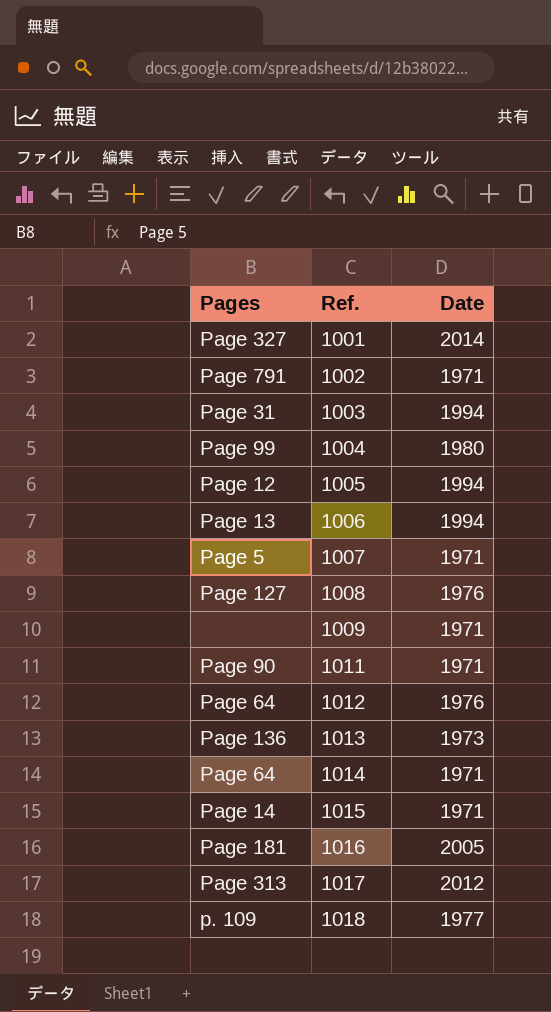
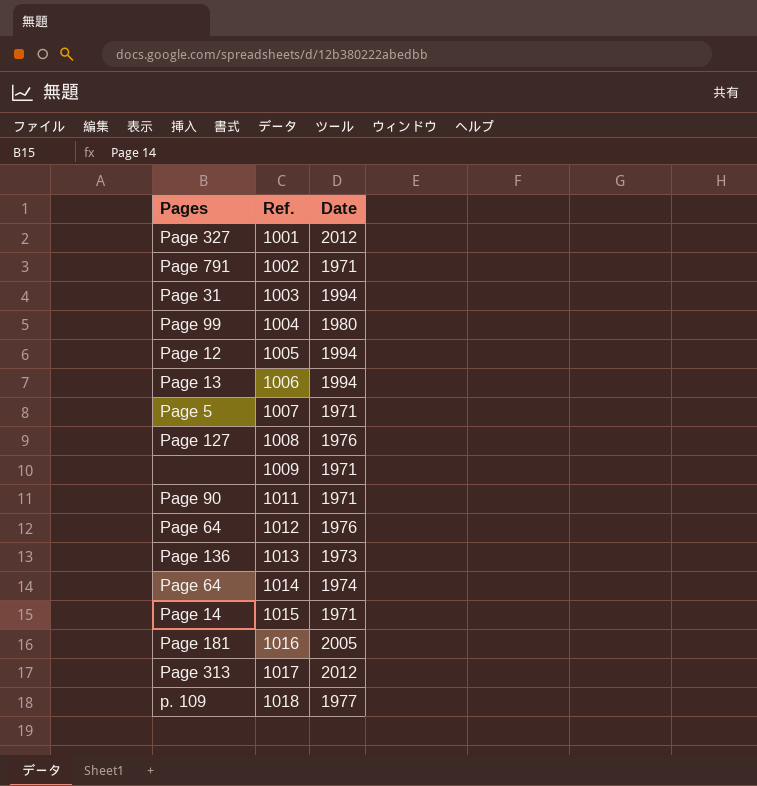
1001 | Date: 2014 -> 2012
1014 | Date: 1971 -> 1974

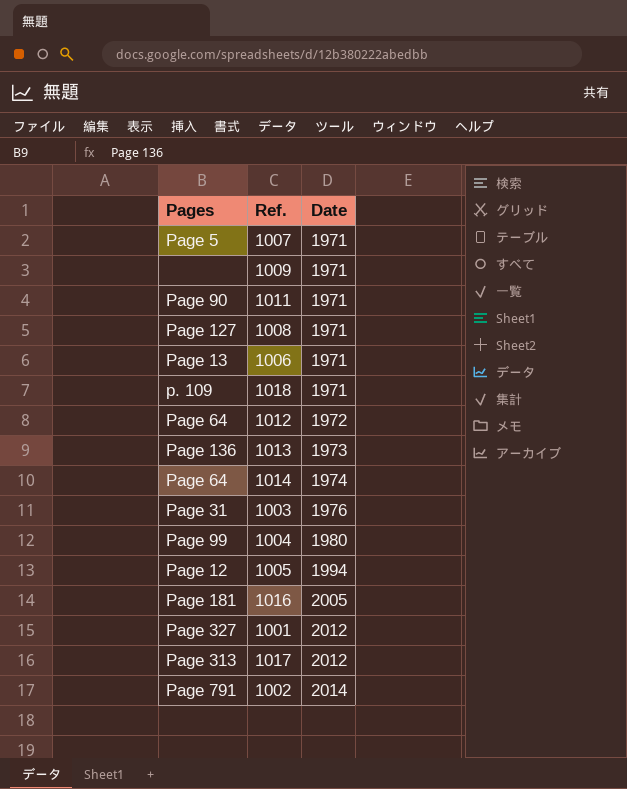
row order: Ref. ascending -> Date ascending
row 1015: Page 14 | 1971 -> none
1008 | Date: 1976 -> 1971
1006 | Date: 1994 -> 1971
1018 | Date: 1977 -> 1971
1012 | Date: 1976 -> 1972
1003 | Date: 1994 -> 1976
1002 | Date: 1971 -> 2014

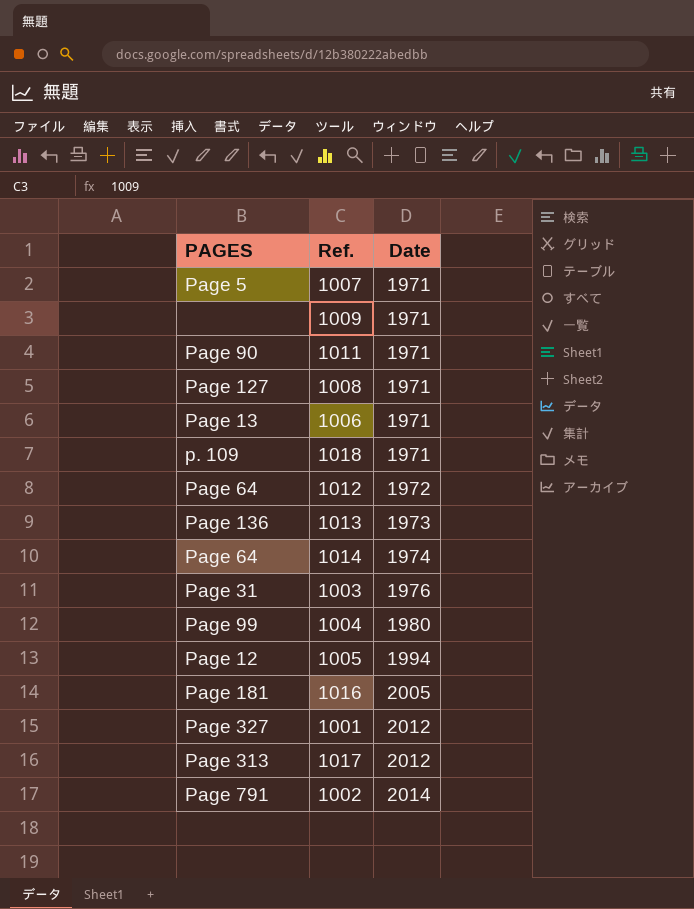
column name: Pages -> PAGES

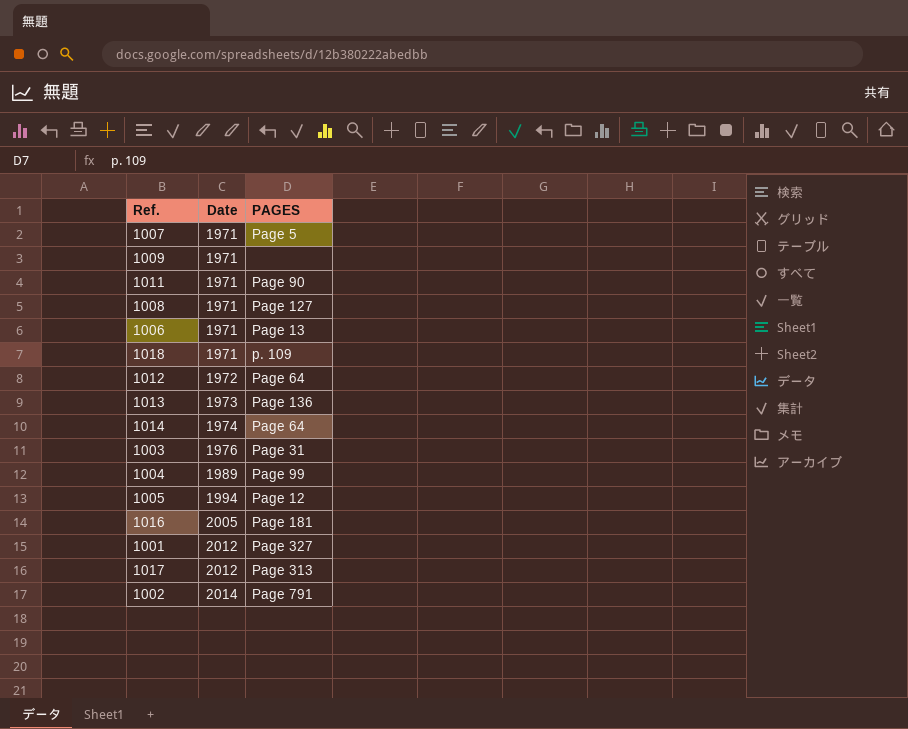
column PAGES | position: 1 -> 3
1004 | Date: 1980 -> 1989

